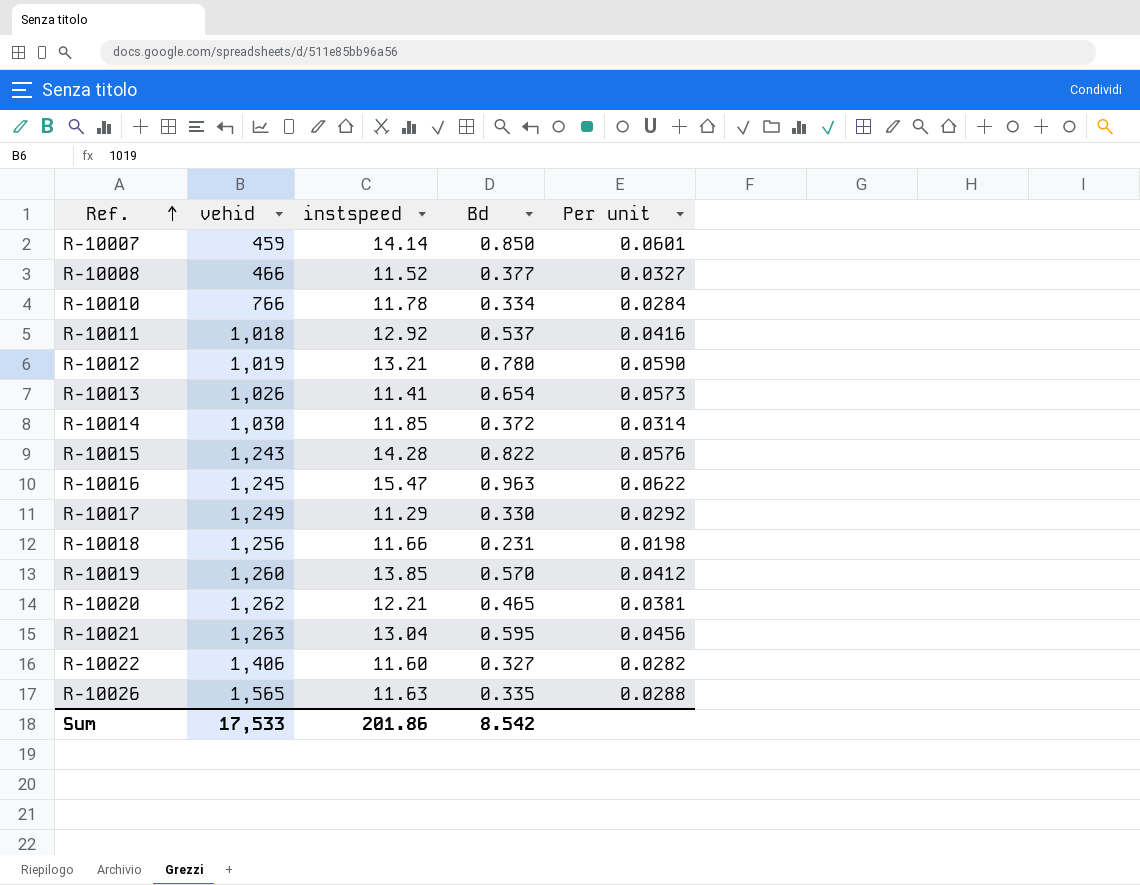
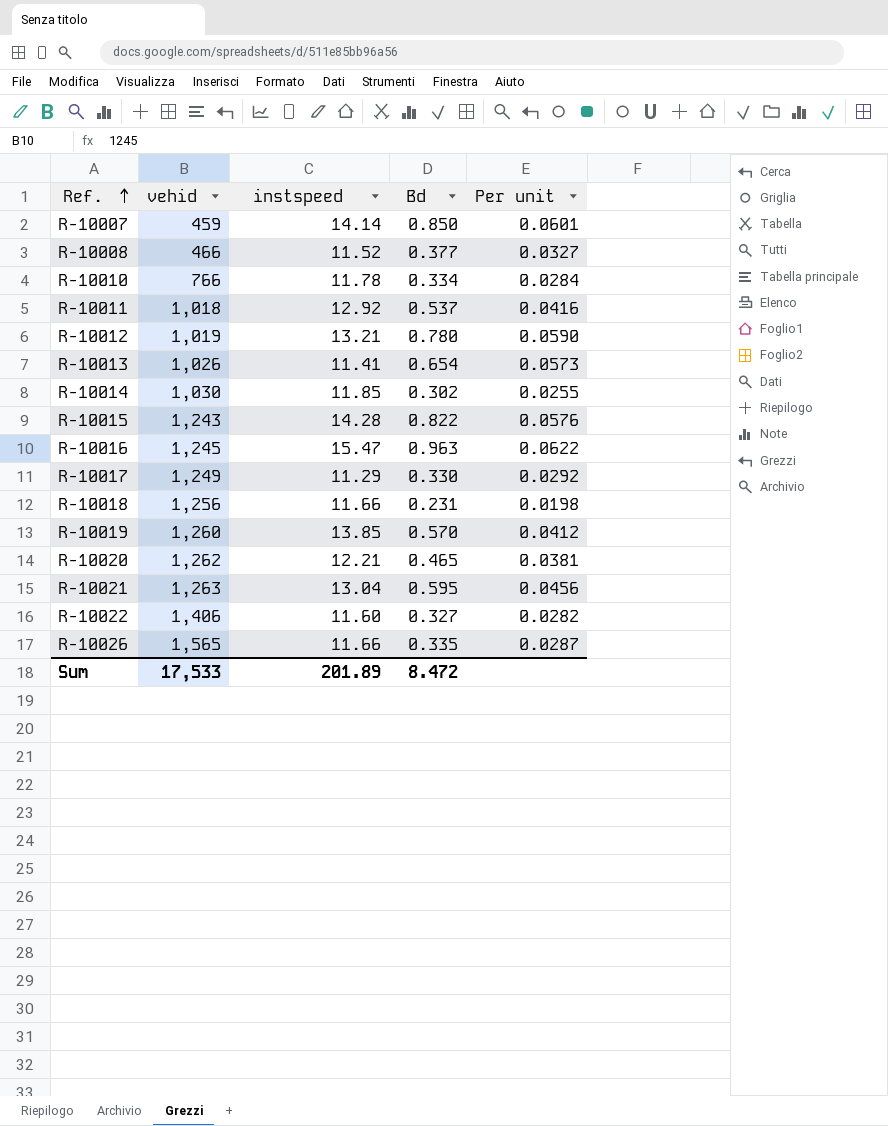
R-10014 | Bd: 0.372 -> 0.302
R-10014 | Per unit: 0.0314 -> 0.0255
R-10026 | instspeed: 11.63 -> 11.66
R-10026 | Per unit: 0.0288 -> 0.0287
Sum | instspeed: 201.86 -> 201.89
Sum | Bd: 8.542 -> 8.472

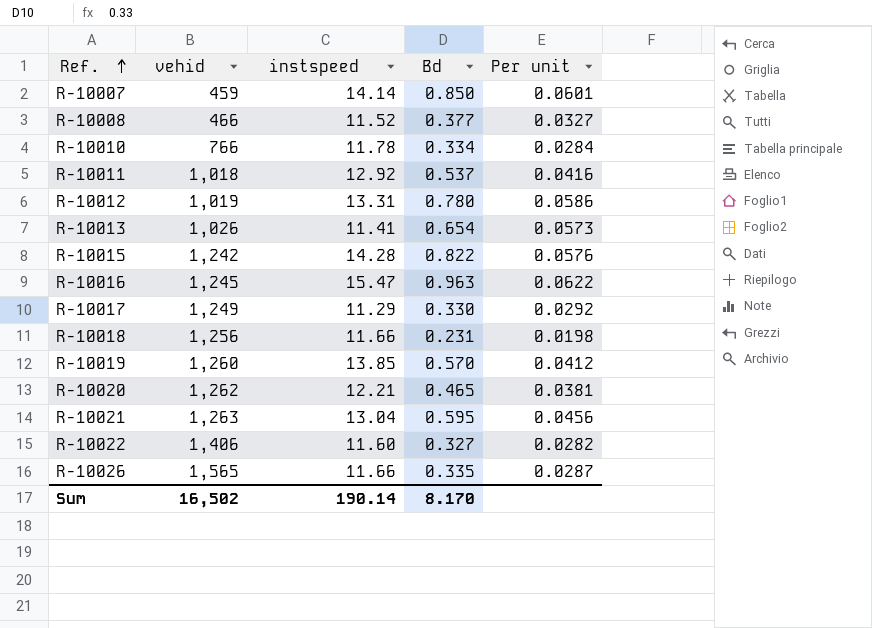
row R-10014: 1,030 | 11.85 | 0.302 | 0.0255 -> none
R-10012 | instspeed: 13.21 -> 13.31
R-10012 | Per unit: 0.0590 -> 0.0586
R-10015 | vehid: 1,243 -> 1,242
Sum | vehid: 17,533 -> 16,502
Sum | instspeed: 201.89 -> 190.14
Sum | Bd: 8.472 -> 8.170

